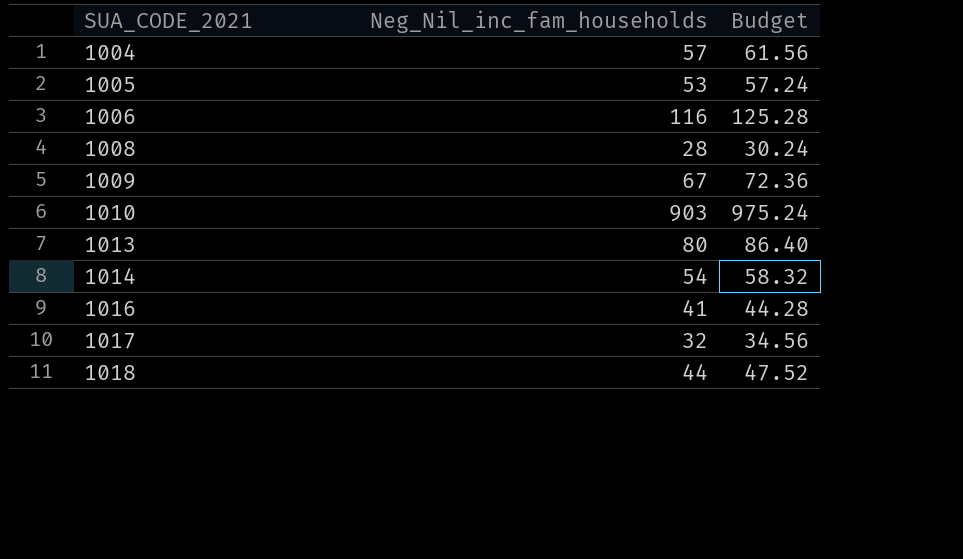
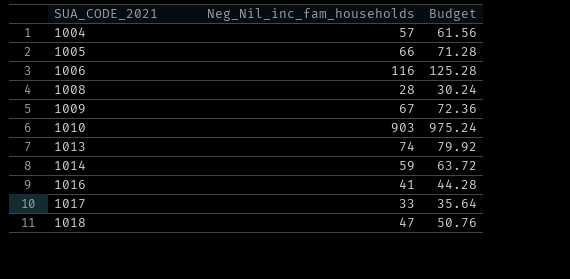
1005 | Neg_Nil_inc_fam_households: 53 -> 66
1005 | Budget: 57.24 -> 71.28
1013 | Neg_Nil_inc_fam_households: 80 -> 74
1013 | Budget: 86.40 -> 79.92
1014 | Neg_Nil_inc_fam_households: 54 -> 59
1014 | Budget: 58.32 -> 63.72
1017 | Neg_Nil_inc_fam_households: 32 -> 33
1017 | Budget: 34.56 -> 35.64
1018 | Neg_Nil_inc_fam_households: 44 -> 47
1018 | Budget: 47.52 -> 50.76

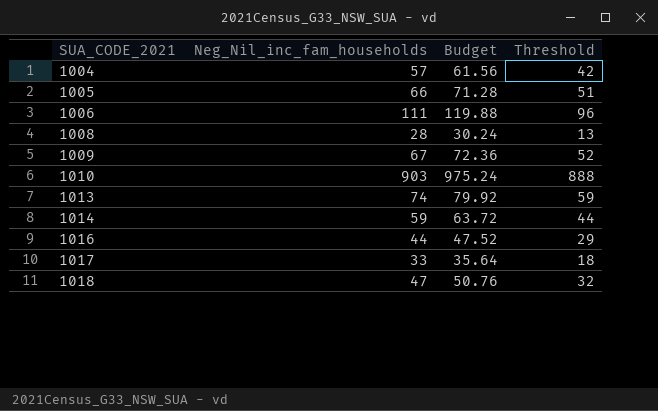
column Threshold | formula: none -> [Neg_Nil_inc_fam_households] - 15
1006 | Neg_Nil_inc_fam_households: 116 -> 111
1006 | Budget: 125.28 -> 119.88
1016 | Neg_Nil_inc_fam_households: 41 -> 44
1016 | Budget: 44.28 -> 47.52

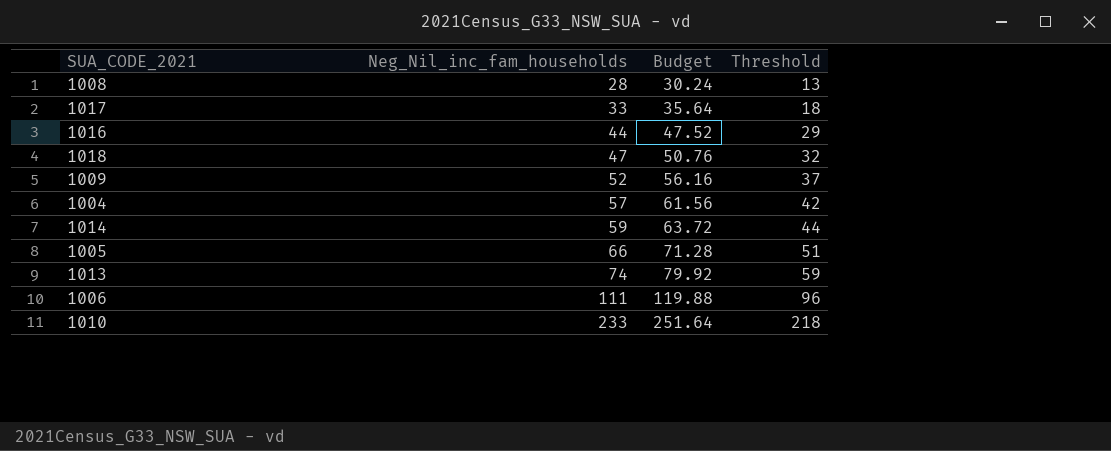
row order: SUA_CODE_2021 ascending -> Neg_Nil_inc_fam_households ascending
1009 | Neg_Nil_inc_fam_households: 67 -> 52
1009 | Budget: 72.36 -> 56.16
1009 | Threshold: 52 -> 37
1010 | Neg_Nil_inc_fam_households: 903 -> 233
1010 | Budget: 975.24 -> 251.64
1010 | Threshold: 888 -> 218

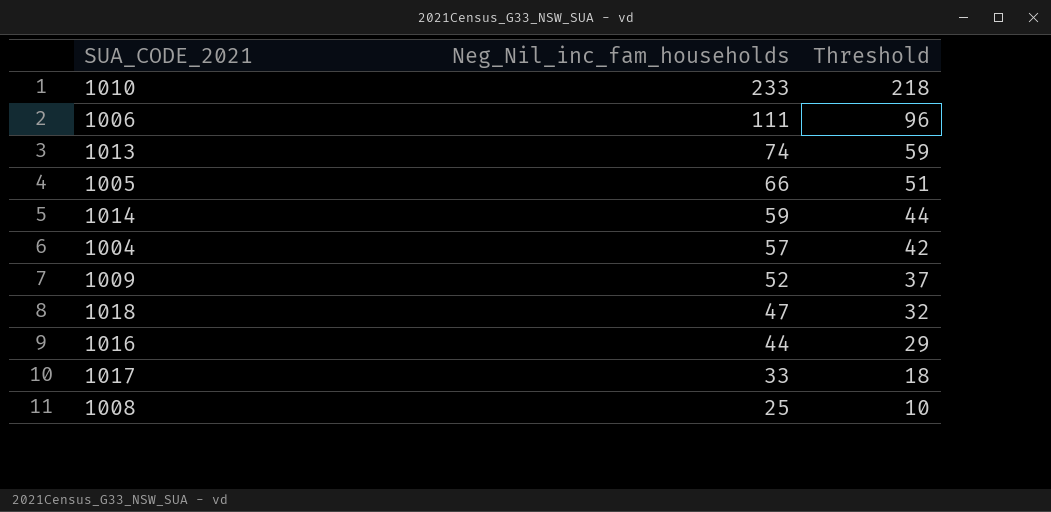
row order: Neg_Nil_inc_fam_households ascending -> Neg_Nil_inc_fam_households descending
column Budget | formula: [Neg_Nil_inc_fam_households] * 1.08 -> none
1008 | Neg_Nil_inc_fam_households: 28 -> 25
1008 | Threshold: 13 -> 10

